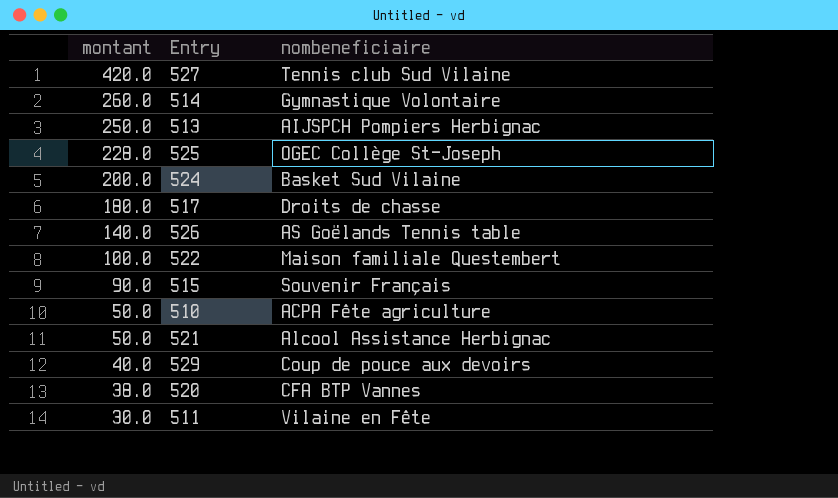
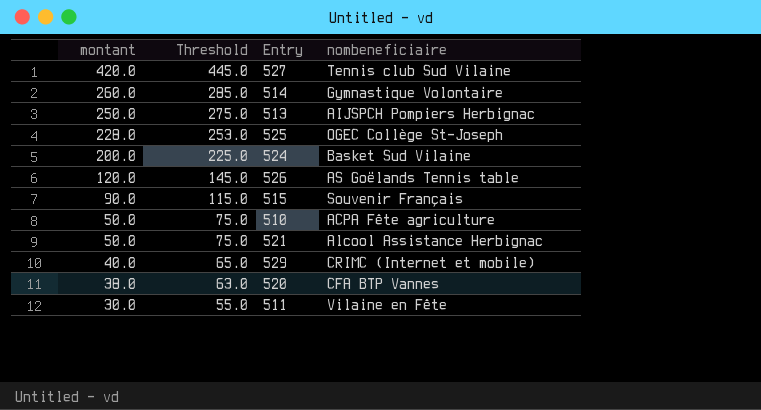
column Threshold | formula: none -> [montant] + 25
row 517: 180.0 | Droits de chasse -> none
row 522: 100.0 | Maison familiale Questembert -> none
526 | montant: 140.0 -> 120.0
529 | nombeneficiaire: Coup de pouce aux devoirs -> CRIMC (Internet et mobile)

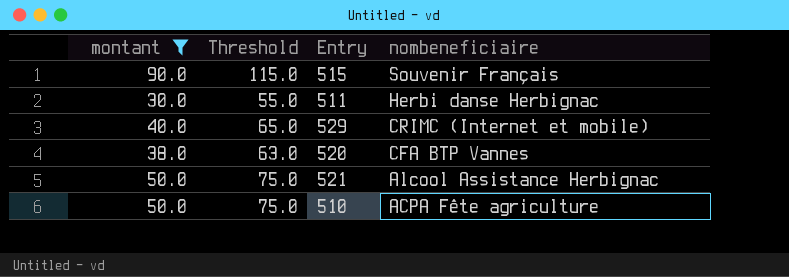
filter: none -> montant <= 90.0
row order: montant descending -> nombeneficiaire descending
511 | nombeneficiaire: Vilaine en Fête -> Herbi danse Herbignac

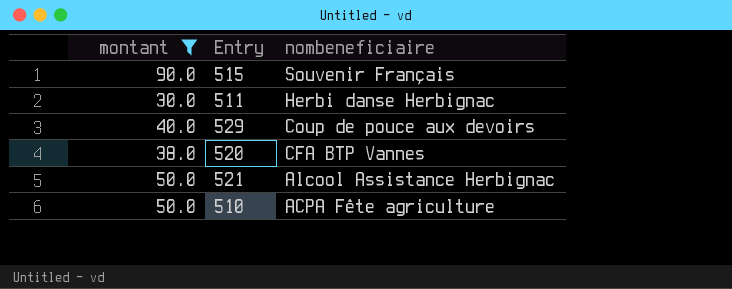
column Threshold | formula: [montant] + 25 -> none
529 | nombeneficiaire: CRIMC (Internet et mobile) -> Coup de pouce aux devoirs

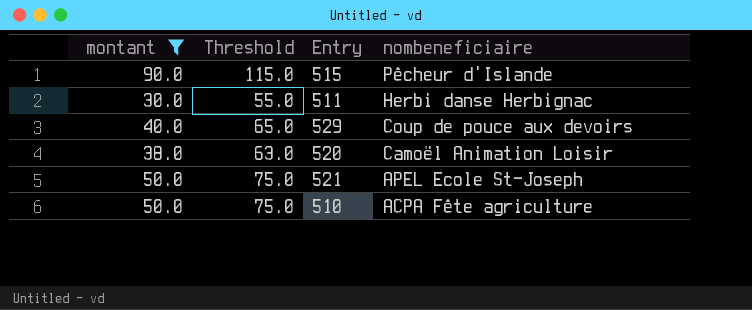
column Threshold | formula: none -> [montant] + 25
515 | nombeneficiaire: Souvenir Français -> Pêcheur d'Islande
520 | nombeneficiaire: CFA BTP Vannes -> Camoël Animation Loisir
521 | nombeneficiaire: Alcool Assistance Herbignac -> APEL Ecole St-Joseph

